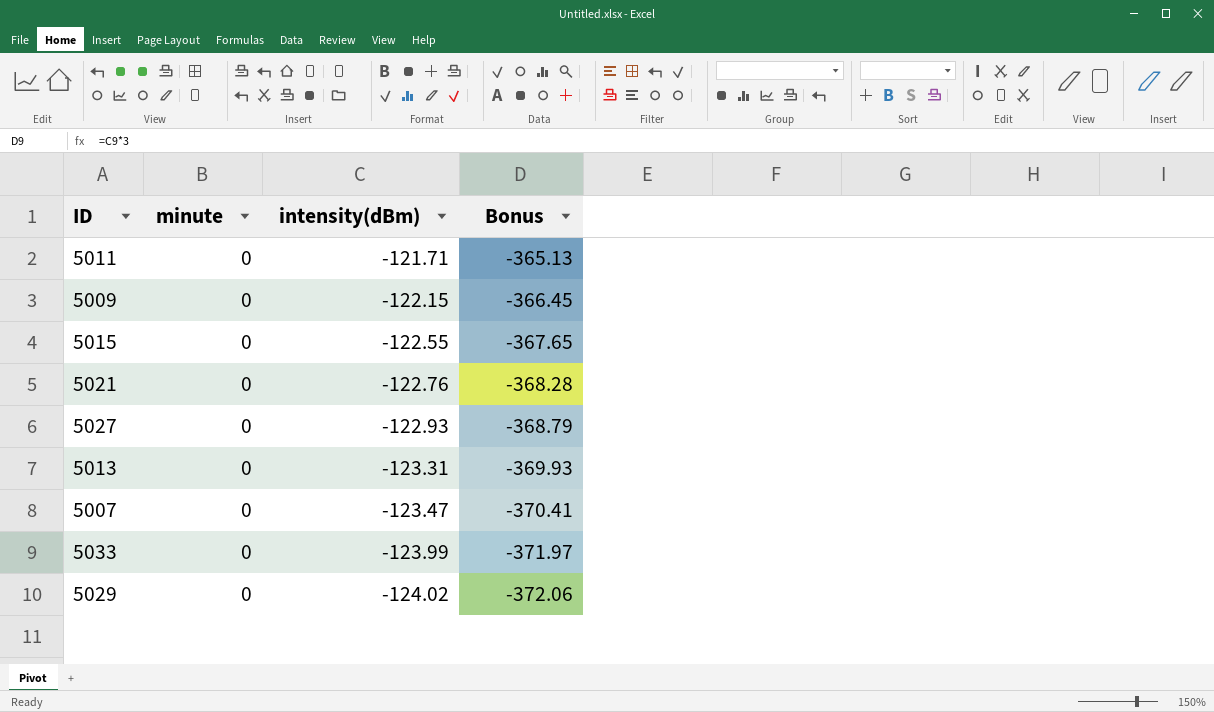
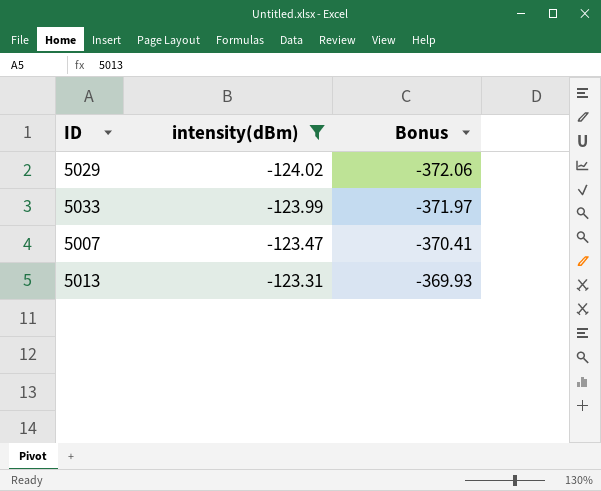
filter: none -> intensity(dBm) <= -123.31
row order: intensity(dBm) descending -> intensity(dBm) ascending
column minute | position: 2 -> none

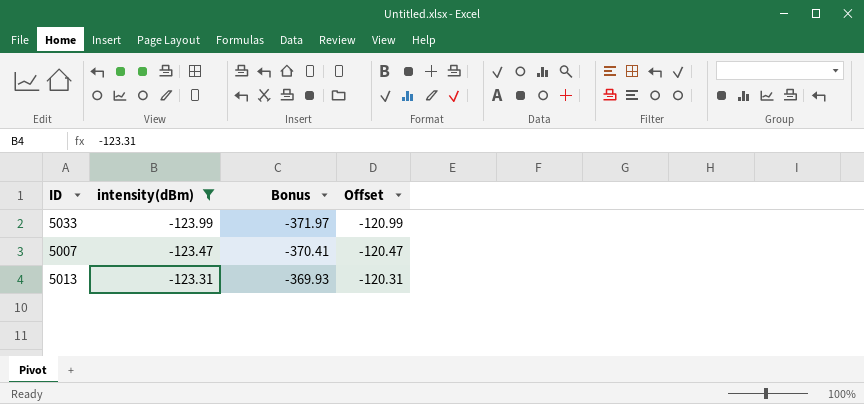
column Offset | formula: none -> [intensity(dBm)] + 3
row 5029: -124.02 | -372.06 -> none

